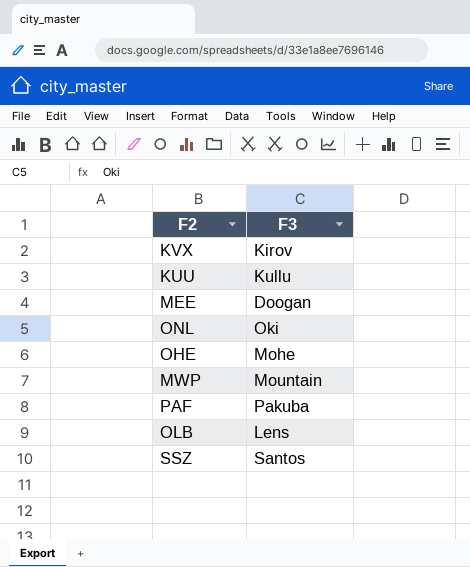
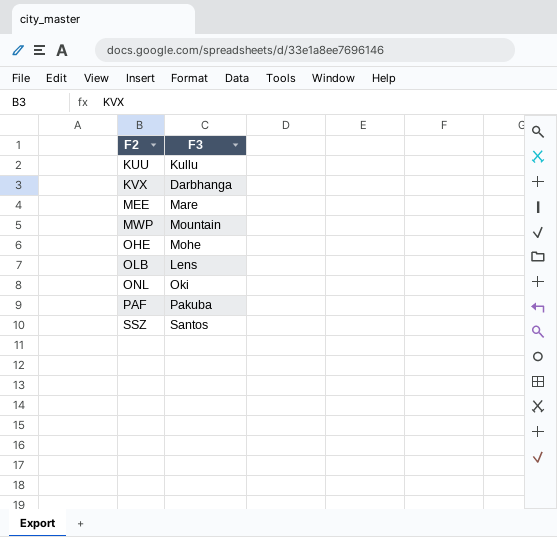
row order: none -> F2 ascending
KVX | F3: Kirov -> Darbhanga
MEE | F3: Doogan -> Mare

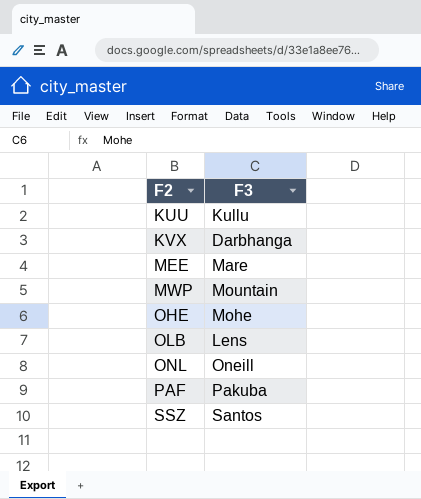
ONL | F3: Oki -> Oneill

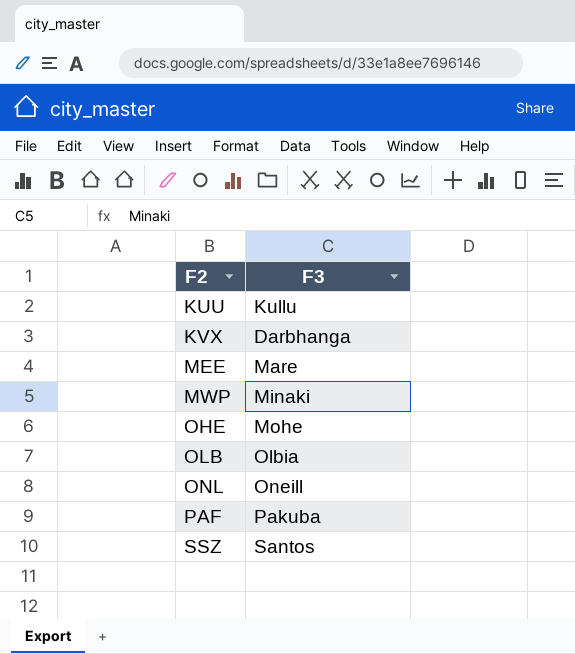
MWP | F3: Mountain -> Minaki
OLB | F3: Lens -> Olbia

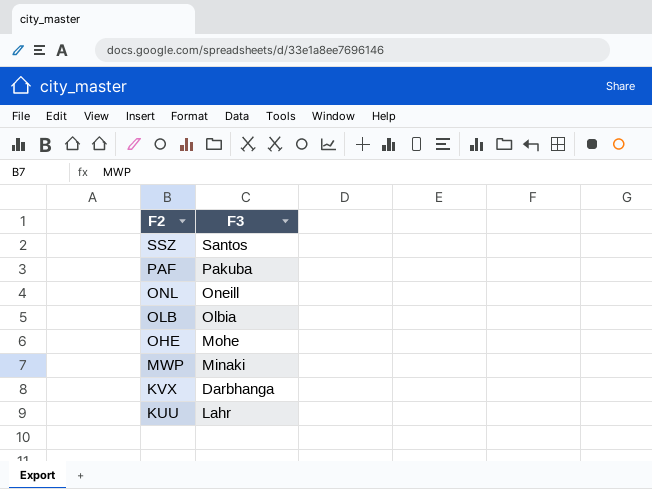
row order: F2 ascending -> F2 descending
row MEE: Mare -> none
KUU | F3: Kullu -> Lahr

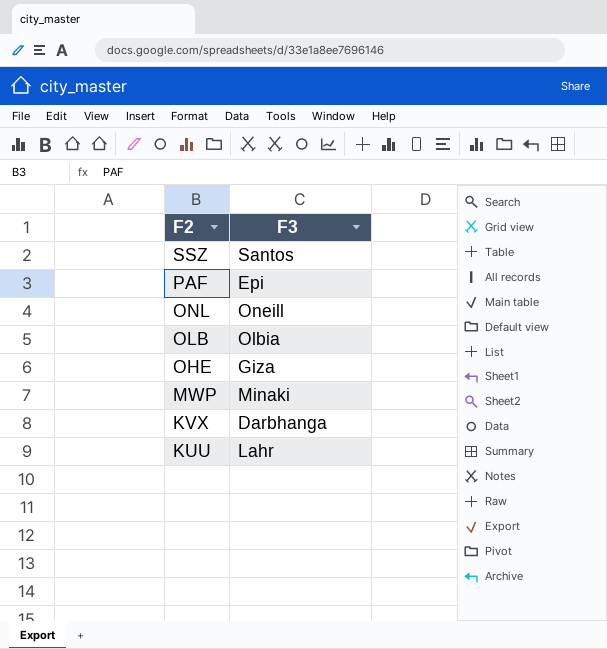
PAF | F3: Pakuba -> Epi
OHE | F3: Mohe -> Giza

